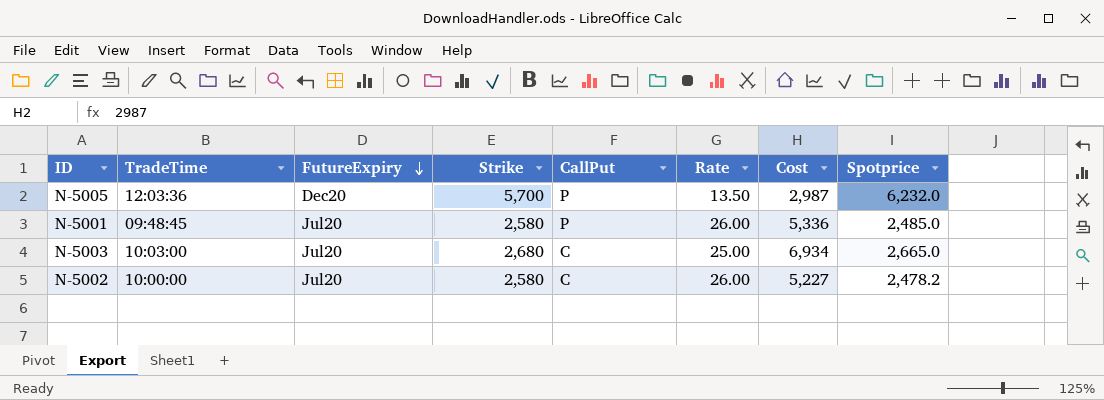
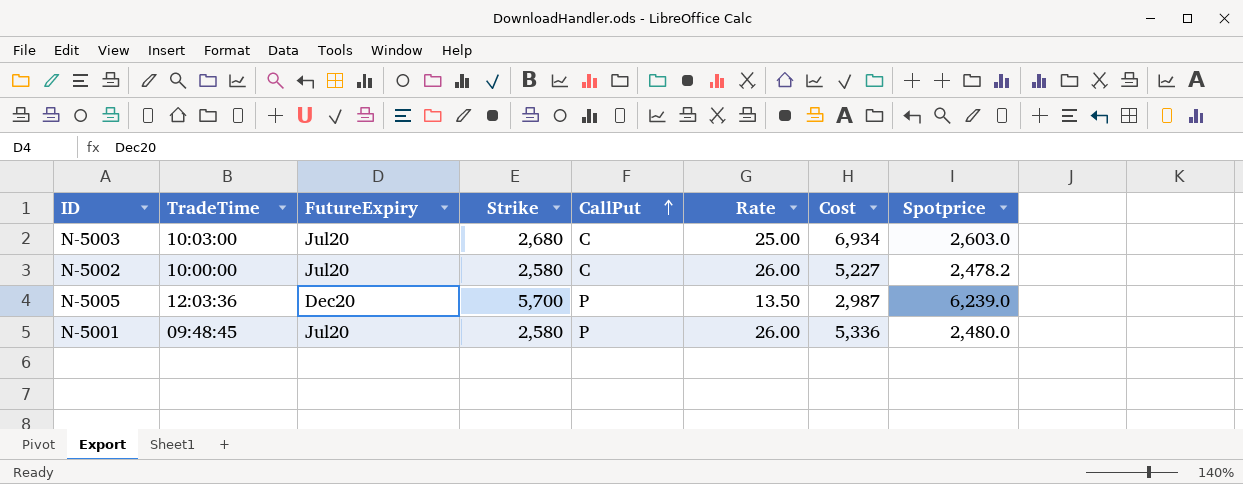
row order: FutureExpiry descending -> CallPut ascending
N-5003 | Spotprice: 2,665.0 -> 2,603.0
N-5005 | Spotprice: 6,232.0 -> 6,239.0
N-5001 | Spotprice: 2,485.0 -> 2,480.0

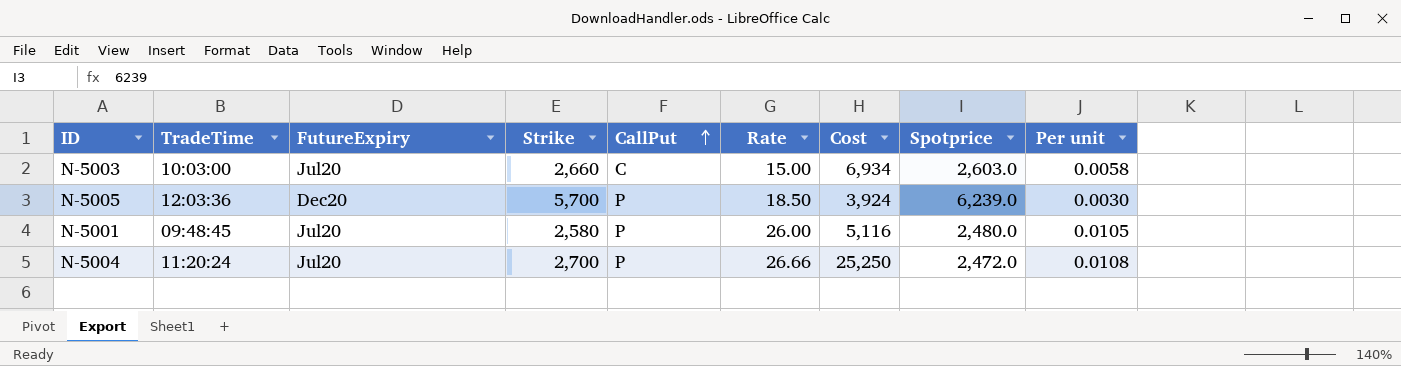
column Per unit | formula: none -> [Rate] / [Spotprice]
row N-5002: 10:00:00 | Jul20 | 2,580 | C | 26.00 | 5,227 | 2,478.2 -> none
N-5003 | Strike: 2,680 -> 2,660
N-5003 | Rate: 25.00 -> 15.00
N-5005 | Rate: 13.50 -> 18.50
N-5005 | Cost: 2,987 -> 3,924
N-5001 | Cost: 5,336 -> 5,116
row N-5004: none -> 11:20:24 | Jul20 | 2,700 | P | 26.66 | 25,250 | 2,472.0 | 0.0108

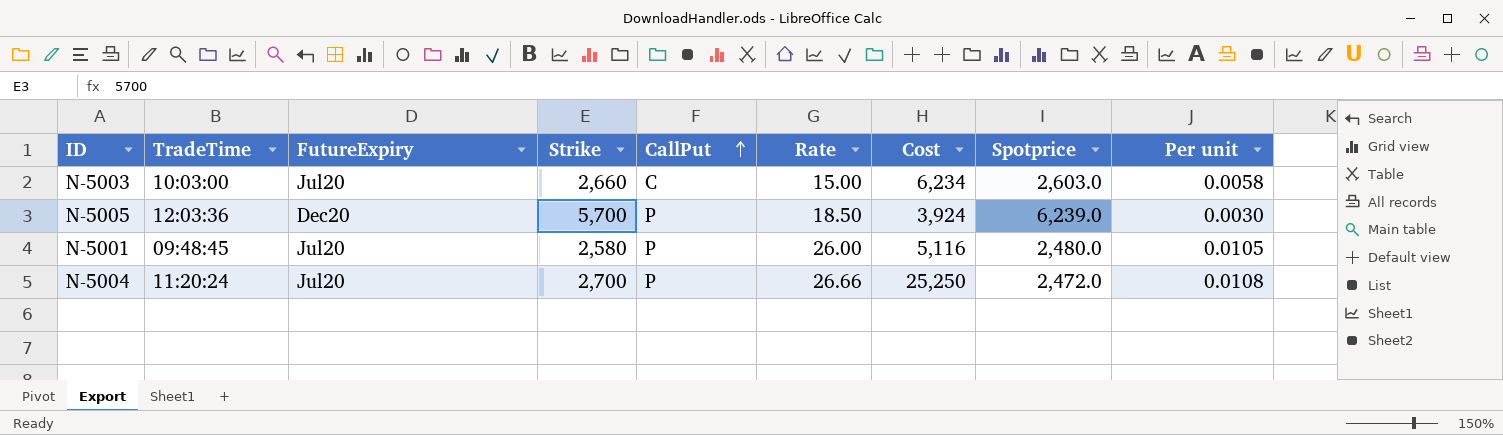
N-5003 | Cost: 6,934 -> 6,234

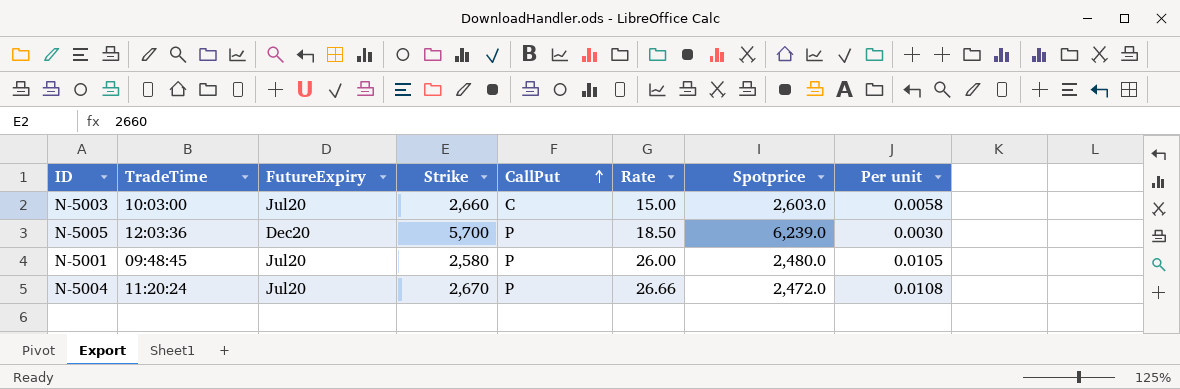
column Cost | position: 7 -> none
N-5004 | Strike: 2,700 -> 2,670

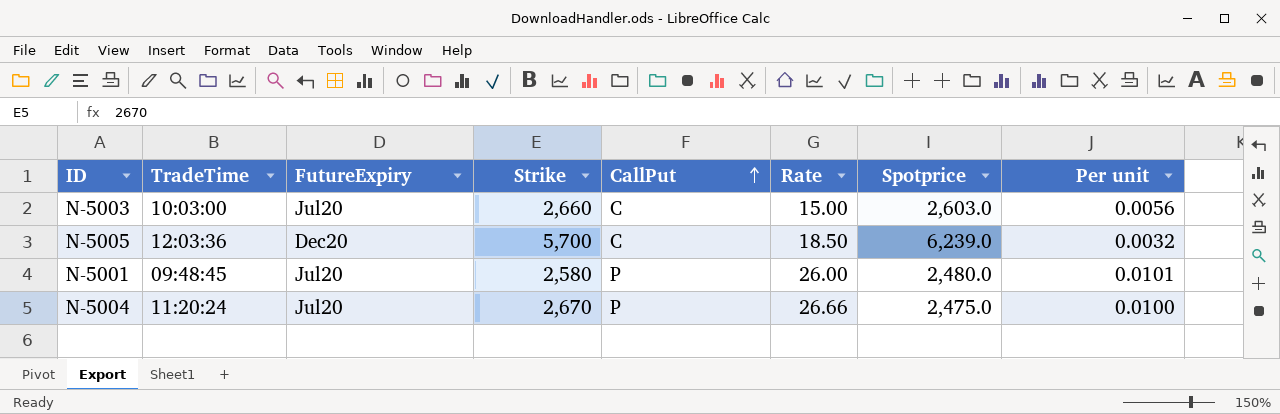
column Per unit | formula: [Rate] / [Spotprice] -> [Rate] / [Strike]
N-5005 | CallPut: P -> C
N-5004 | Spotprice: 2,472.0 -> 2,475.0

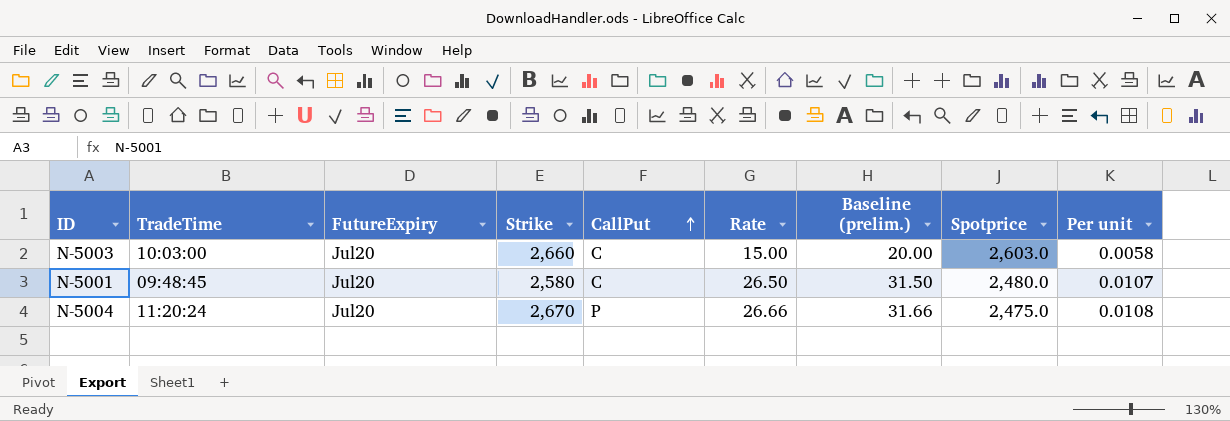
column Baseline (prelim.) | formula: none -> [Rate] + 5
column Per unit | formula: [Rate] / [Strike] -> [Rate] / [Spotprice]
row N-5005: 12:03:36 | Dec20 | 5,700 | C | 18.50 | 6,239.0 | 0.0032 -> none
N-5001 | CallPut: P -> C
N-5001 | Rate: 26.00 -> 26.50

